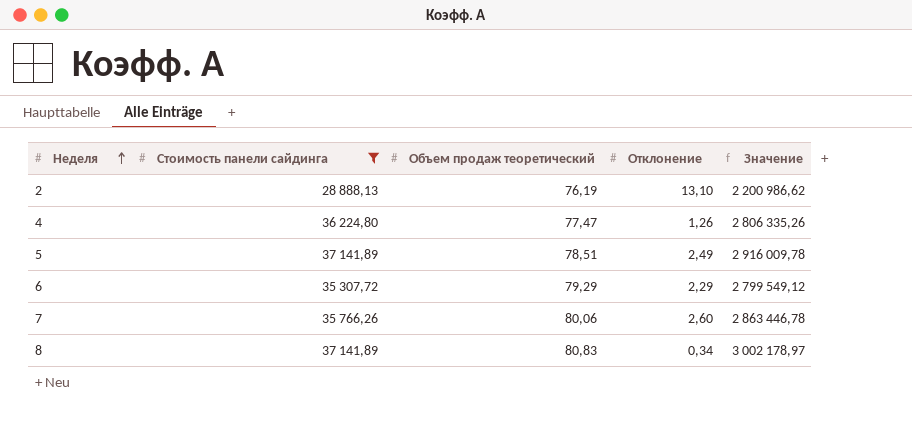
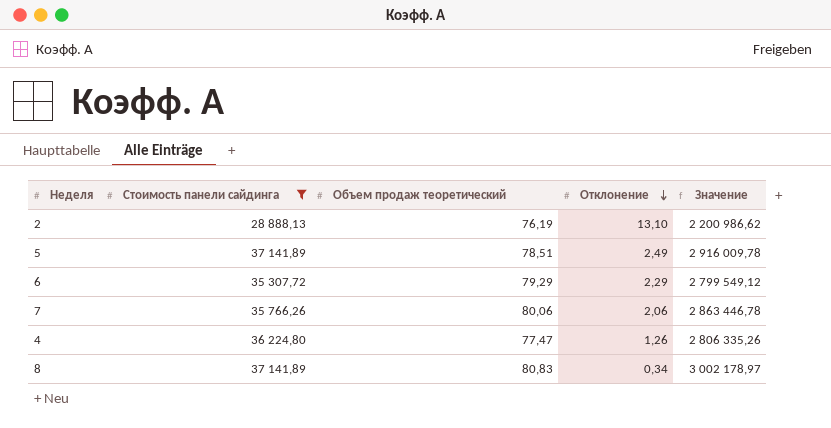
row order: Неделя ascending -> Отклонение descending
7 | Отклонение: 2,60 -> 2,06

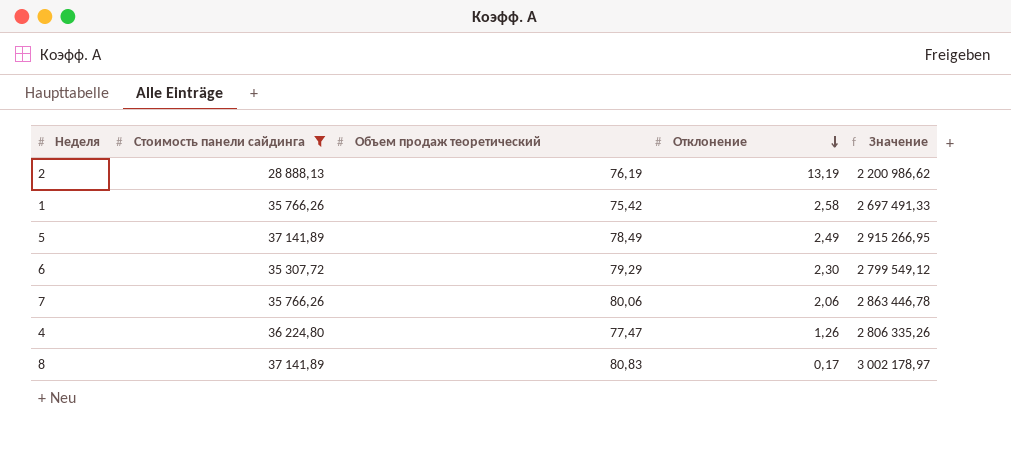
2 | Отклонение: 13,10 -> 13,19
row 1: none -> 35 766,26 | 75,42 | 2,58 | 2 697 491,33
5 | Объем продаж теоретический: 78,51 -> 78,49
5 | Значение: 2 916 009,78 -> 2 915 266,95
6 | Отклонение: 2,29 -> 2,30
8 | Отклонение: 0,34 -> 0,17

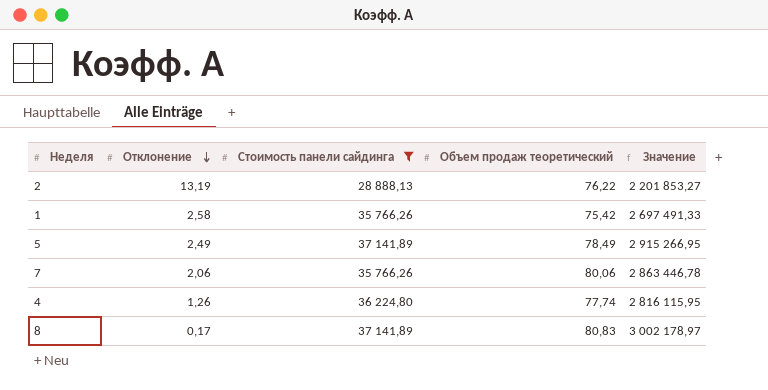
column Отклонение | position: 4 -> 2
row 6: 35 307,72 | 79,29 | 2,30 | 2 799 549,12 -> none
2 | Объем продаж теоретический: 76,19 -> 76,22
2 | Значение: 2 200 986,62 -> 2 201 853,27
4 | Объем продаж теоретический: 77,47 -> 77,74
4 | Значение: 2 806 335,26 -> 2 816 115,95

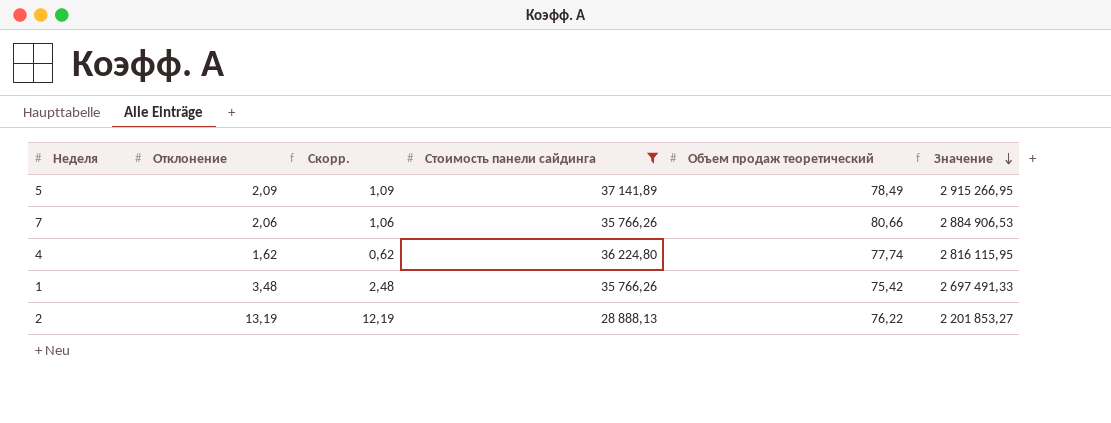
row order: Отклонение descending -> Значение descending
column Скорр. | formula: none -> [Отклонение] - 1
row 8: 0,17 | 37 141,89 | 80,83 | 3 002 178,97 -> none
5 | Отклонение: 2,49 -> 2,09
7 | Объем продаж теоретический: 80,06 -> 80,66
7 | Значение: 2 863 446,78 -> 2 884 906,53
4 | Отклонение: 1,26 -> 1,62
1 | Отклонение: 2,58 -> 3,48

